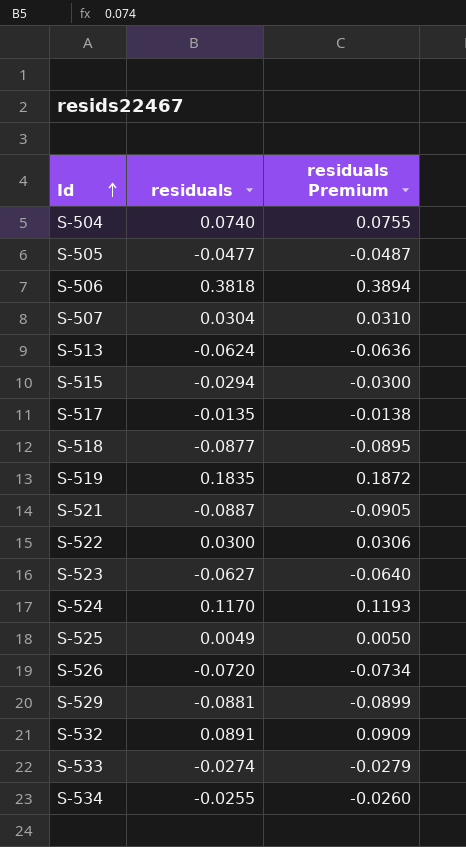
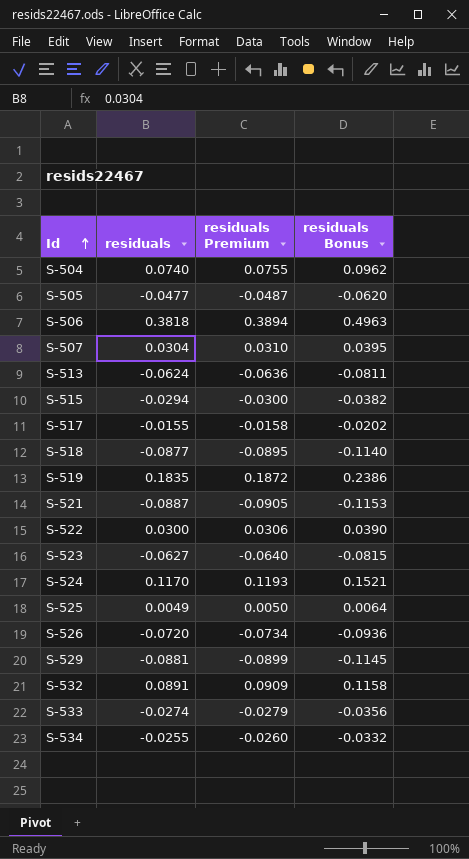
column residuals Bonus | formula: none -> [residuals] * 1.3
S-517 | residuals: -0.0135 -> -0.0155
S-517 | residuals Premium: -0.0138 -> -0.0158

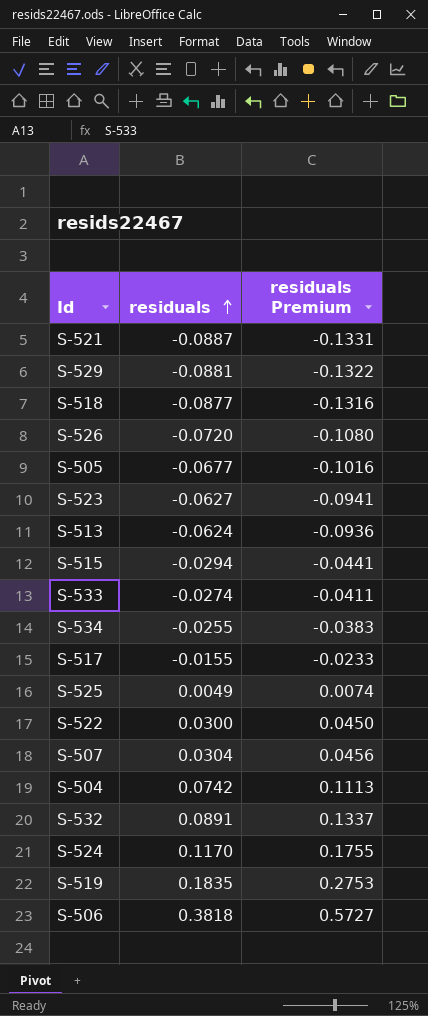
row order: Id ascending -> residuals ascending
column residuals Bonus | formula: [residuals] * 1.3 -> none
column residuals Premium | formula: [residuals] * 1.02 -> [residuals] * 1.5
S-505 | residuals: -0.0477 -> -0.0677
S-504 | residuals: 0.0740 -> 0.0742

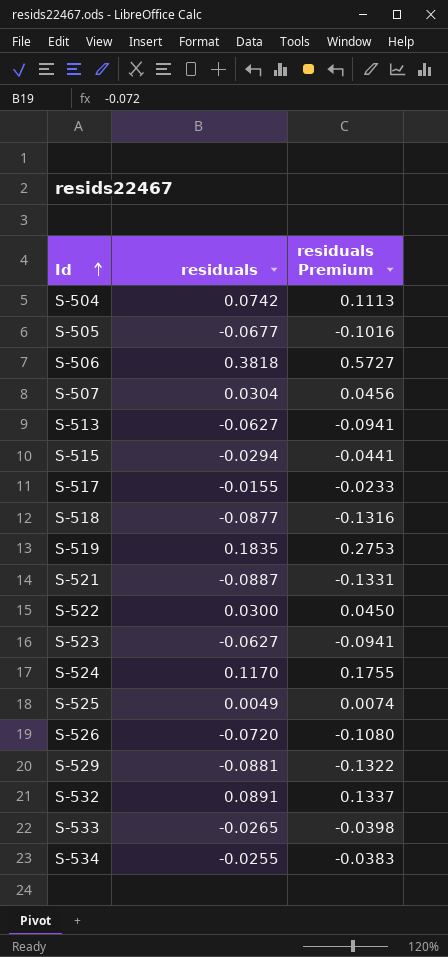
row order: residuals ascending -> Id ascending
S-513 | residuals: -0.0624 -> -0.0627
S-513 | residuals Premium: -0.0936 -> -0.0941
S-533 | residuals: -0.0274 -> -0.0265
S-533 | residuals Premium: -0.0411 -> -0.0398

